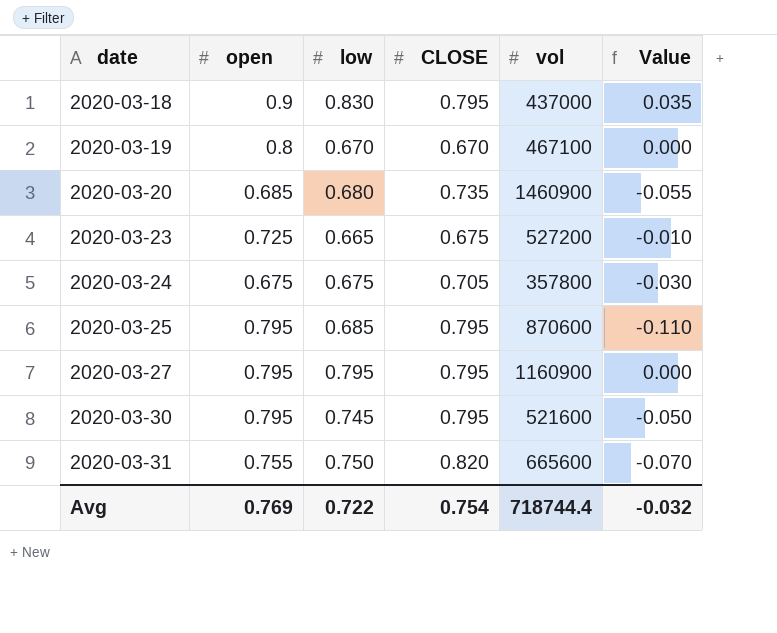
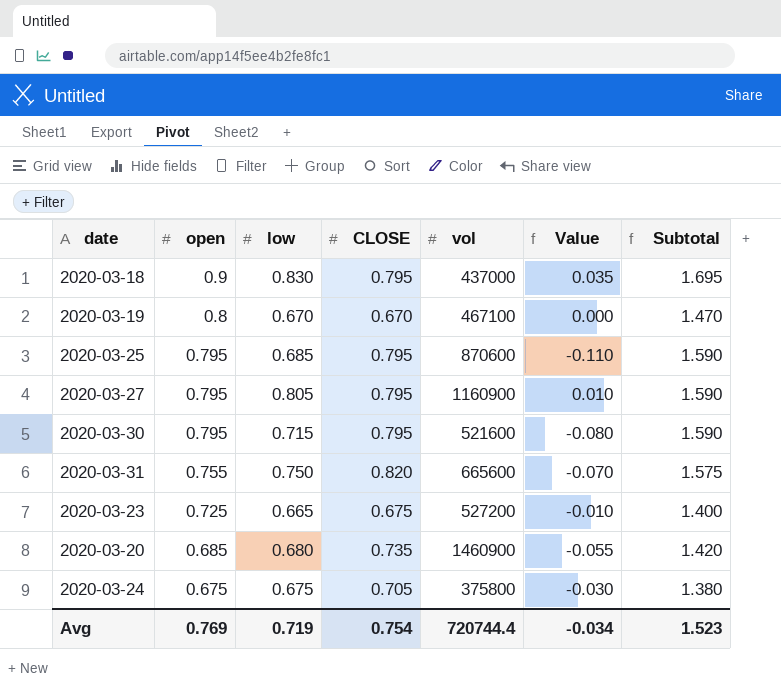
row order: date ascending -> open descending
column Subtotal | formula: none -> [open] + [CLOSE]
2020-03-27 | low: 0.795 -> 0.805
2020-03-27 | Value: 0.000 -> 0.010
2020-03-30 | low: 0.745 -> 0.715
2020-03-30 | Value: -0.050 -> -0.080
2020-03-24 | vol: 357800 -> 375800
Avg | low: 0.722 -> 0.719
Avg | vol: 718744.4 -> 720744.4
Avg | Value: -0.032 -> -0.034

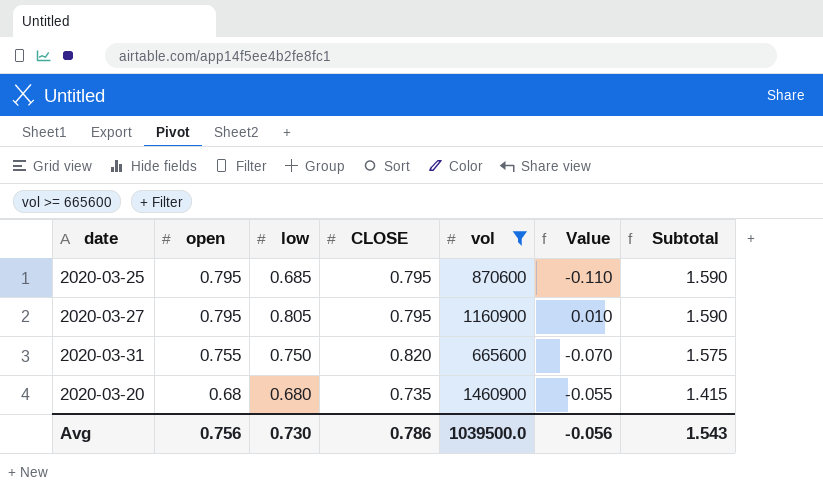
filter: none -> vol >= 665600
2020-03-20 | open: 0.685 -> 0.68
2020-03-20 | Subtotal: 1.420 -> 1.415
Avg | open: 0.769 -> 0.756
Avg | low: 0.719 -> 0.730
Avg | CLOSE: 0.754 -> 0.786
Avg | vol: 720744.4 -> 1039500.0
Avg | Value: -0.034 -> -0.056
Avg | Subtotal: 1.523 -> 1.543

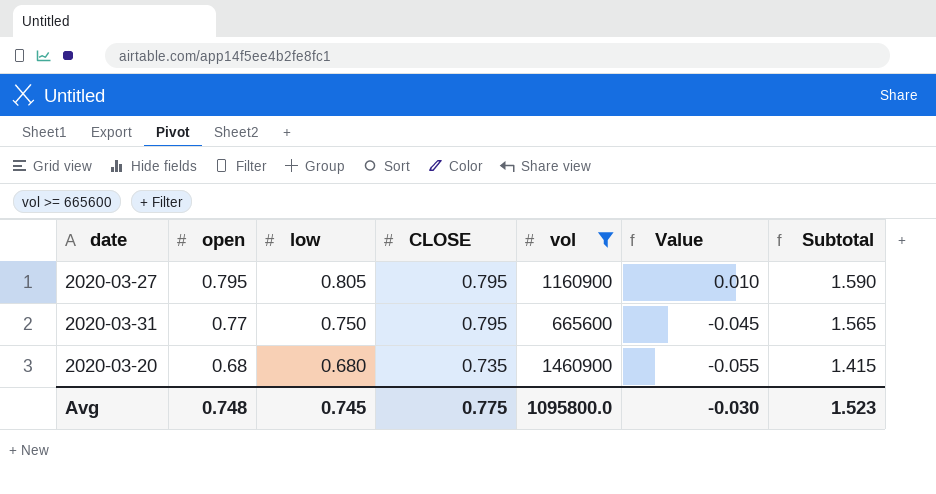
row 2020-03-25: 0.795 | 0.685 | 0.795 | 870600 | -0.110 | 1.590 -> none
2020-03-31 | open: 0.755 -> 0.77
2020-03-31 | CLOSE: 0.820 -> 0.795
2020-03-31 | Value: -0.070 -> -0.045
2020-03-31 | Subtotal: 1.575 -> 1.565
Avg | open: 0.756 -> 0.748
Avg | low: 0.730 -> 0.745
Avg | CLOSE: 0.786 -> 0.775
Avg | vol: 1039500.0 -> 1095800.0
Avg | Value: -0.056 -> -0.030
Avg | Subtotal: 1.543 -> 1.523

